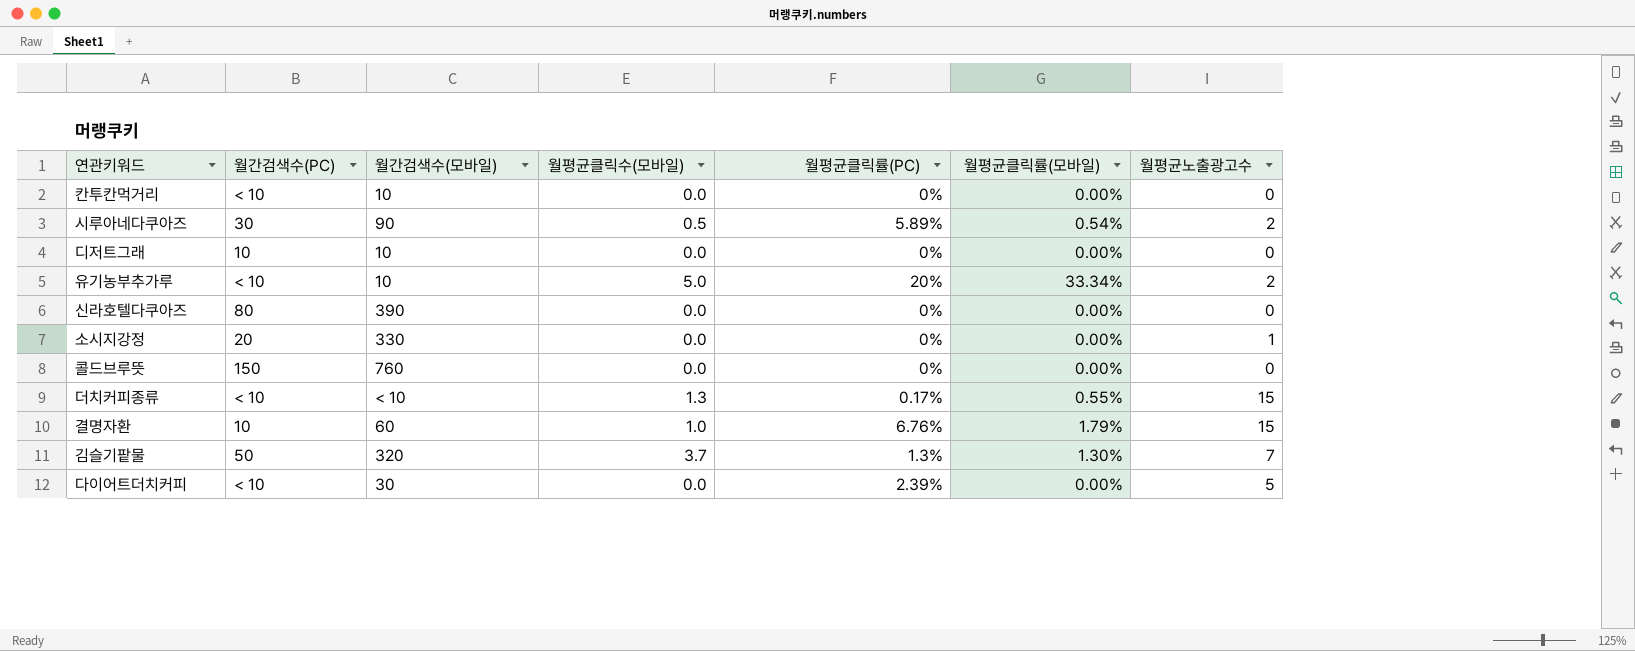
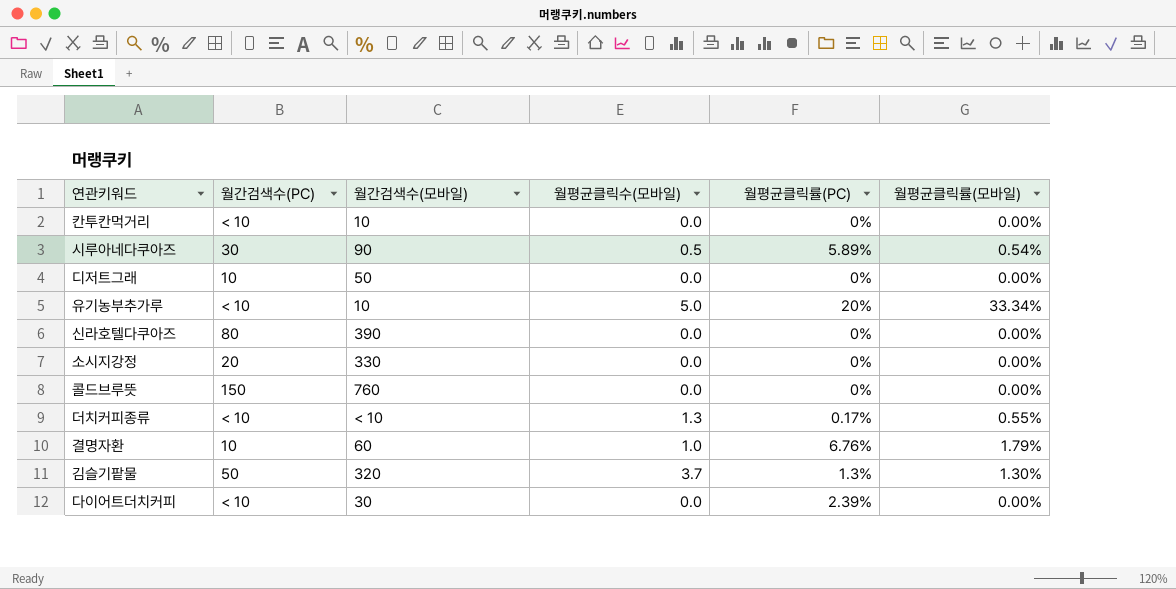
column 월평균노출광고수 | position: 7 -> none
디저트그래 | 월간검색수(모바일): 10 -> 50

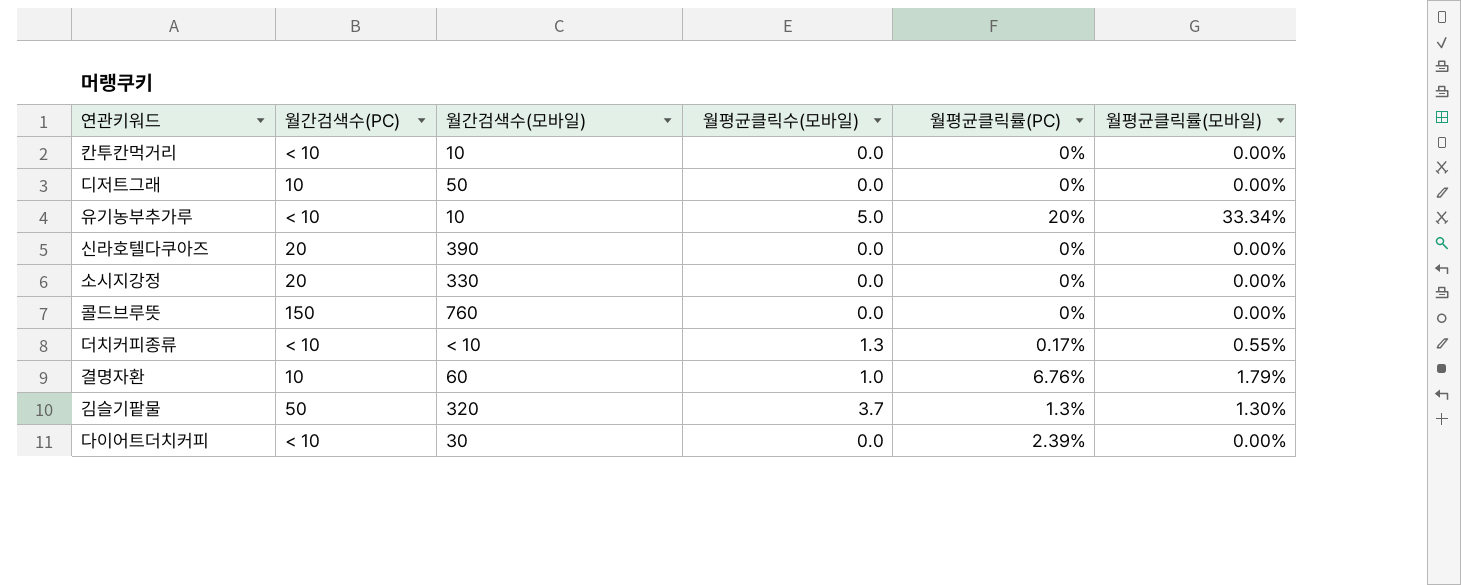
row 시루아네다쿠아즈: 30 | 90 | 0.5 | 5.89% | 0.54% -> none
신라호텔다쿠아즈 | 월간검색수(PC): 80 -> 20

